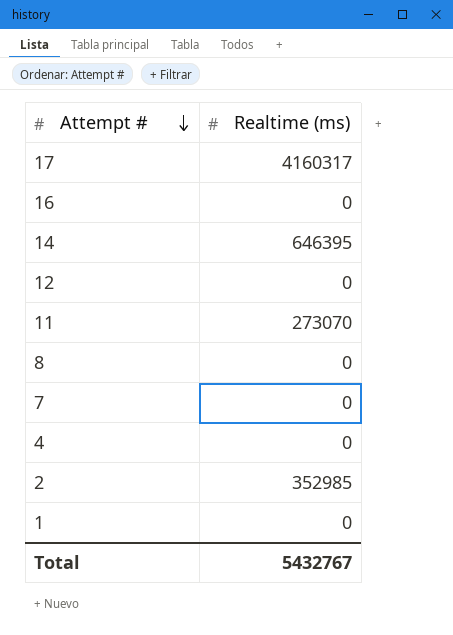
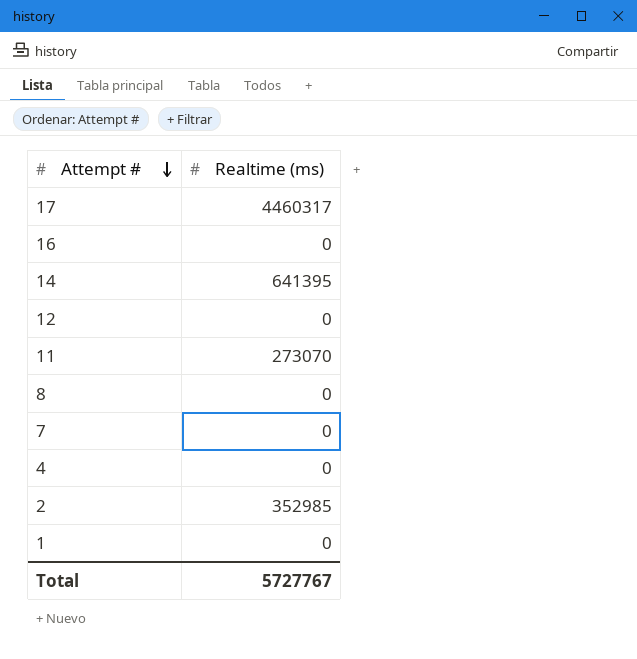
17 | Realtime (ms): 4160317 -> 4460317
14 | Realtime (ms): 646395 -> 641395
Total | Realtime (ms): 5432767 -> 5727767

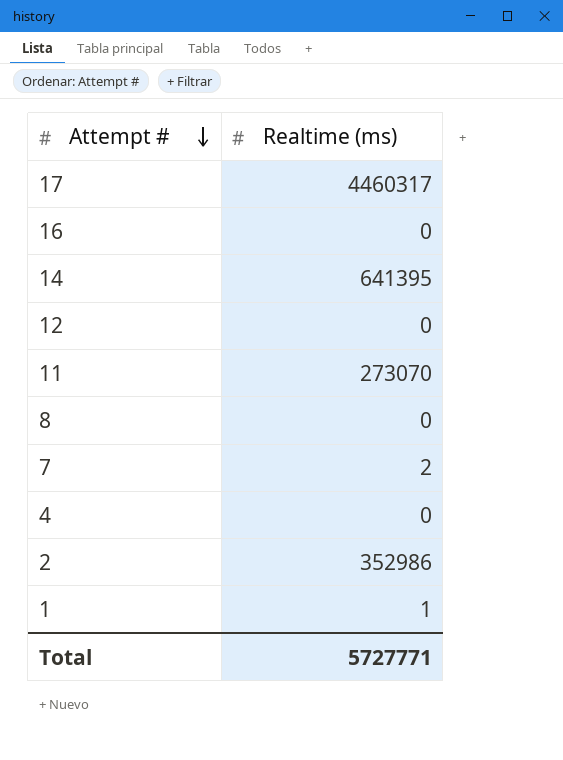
7 | Realtime (ms): 0 -> 2
2 | Realtime (ms): 352985 -> 352986
1 | Realtime (ms): 0 -> 1
Total | Realtime (ms): 5727767 -> 5727771

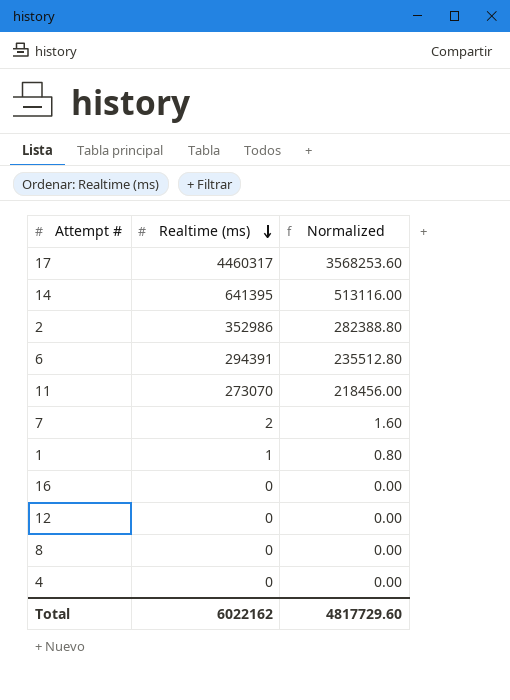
row order: Attempt # descending -> Realtime (ms) descending
column Normalized | formula: none -> [Realtime (ms)] * 0.8
row 6: none -> 294391 | 235512.80
Total | Realtime (ms): 5727771 -> 6022162

